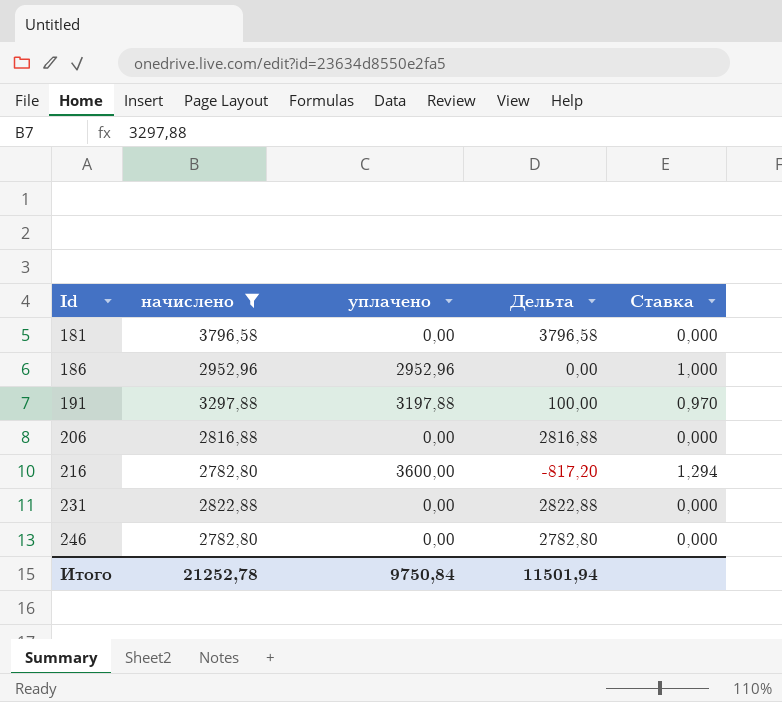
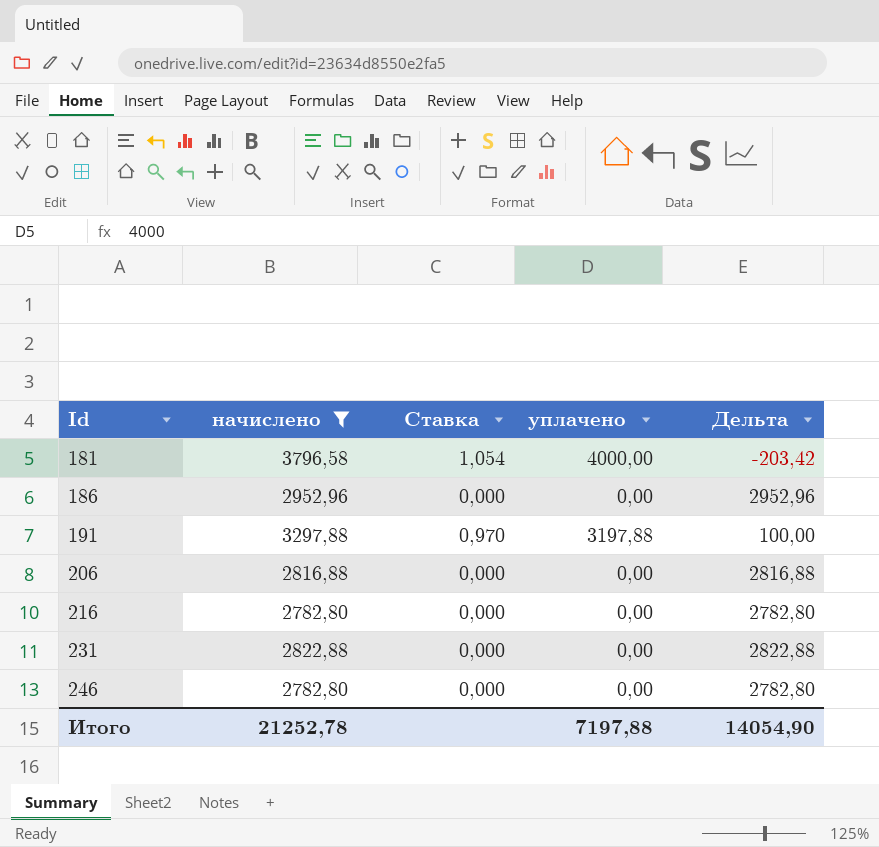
column Ставка | position: 5 -> 3
181 | Ставка: 0,000 -> 1,054
181 | уплачено: 0,00 -> 4000,00
181 | Дельта: 3796,58 -> -203,42
186 | Ставка: 1,000 -> 0,000
186 | уплачено: 2952,96 -> 0,00
186 | Дельта: 0,00 -> 2952,96
216 | Ставка: 1,294 -> 0,000
216 | уплачено: 3600,00 -> 0,00
216 | Дельта: -817,20 -> 2782,80
Итого | уплачено: 9750,84 -> 7197,88
Итого | Дельта: 11501,94 -> 14054,90

